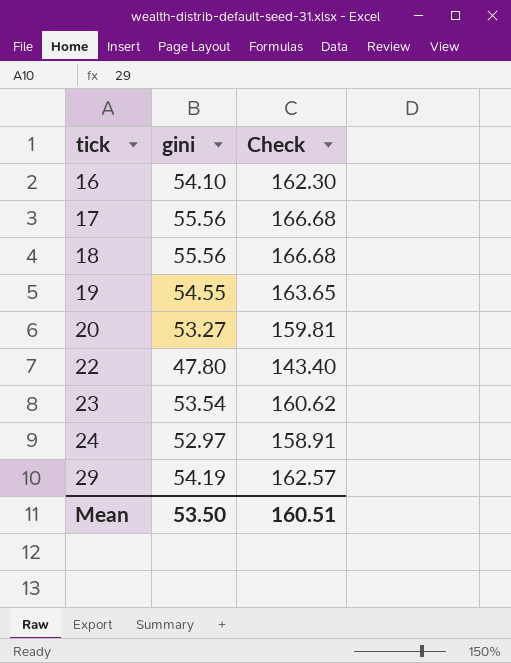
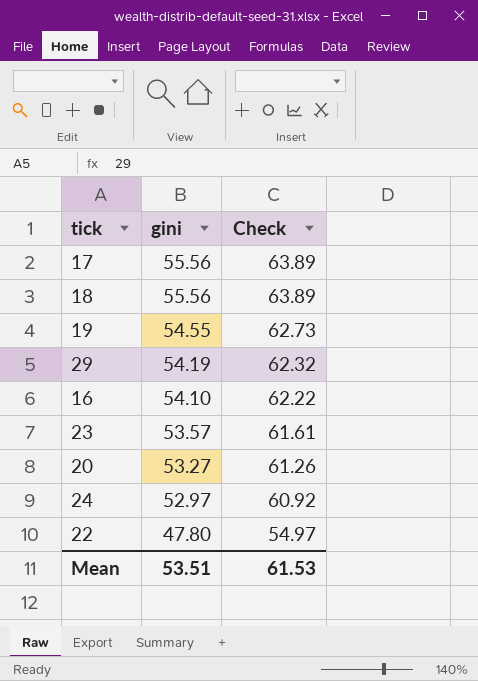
row order: tick ascending -> gini descending
column Check | formula: [gini] * 3 -> [gini] * 1.15
23 | gini: 53.54 -> 53.57
Mean | gini: 53.50 -> 53.51
Mean | Check: 160.51 -> 61.53

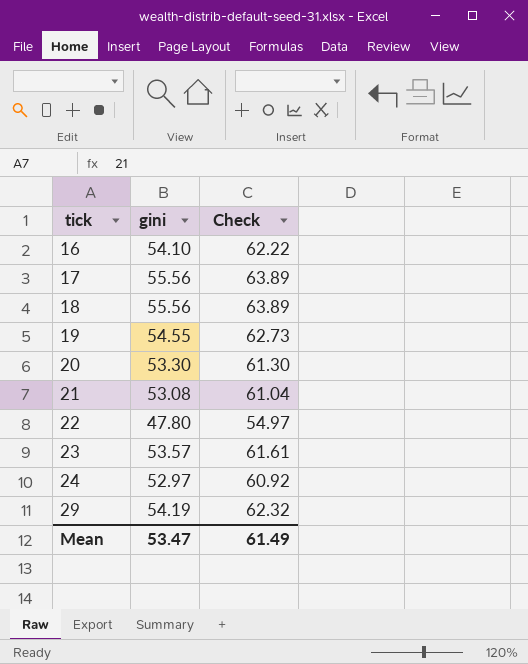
row order: gini descending -> tick ascending
20 | gini: 53.27 -> 53.30
20 | Check: 61.26 -> 61.30
row 21: none -> 53.08 | 61.04
Mean | gini: 53.51 -> 53.47
Mean | Check: 61.53 -> 61.49

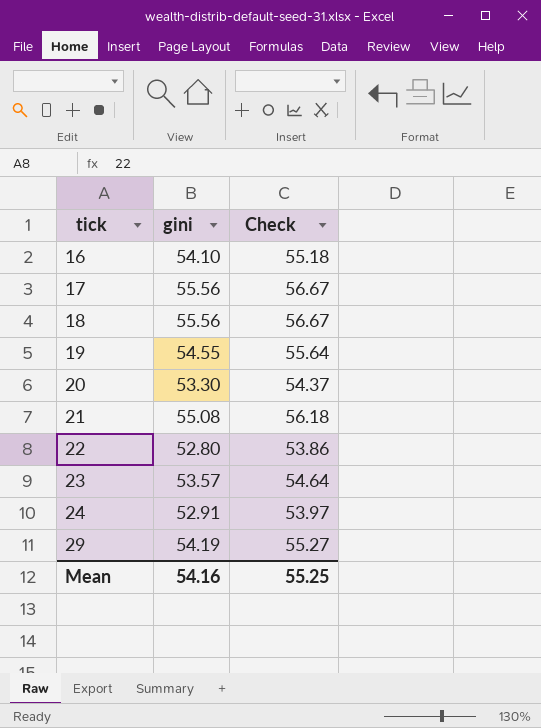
column Check | formula: [gini] * 1.15 -> [gini] * 1.02
21 | gini: 53.08 -> 55.08
22 | gini: 47.80 -> 52.80
24 | gini: 52.97 -> 52.91
Mean | gini: 53.47 -> 54.16
Mean | Check: 61.49 -> 55.25

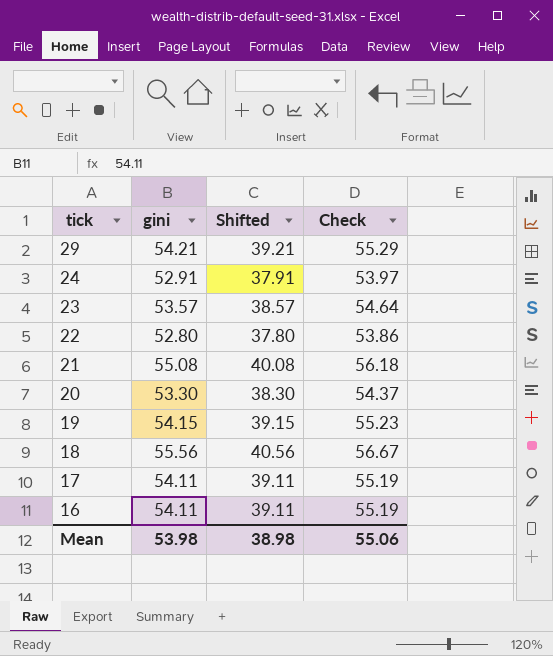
row order: tick ascending -> tick descending
column Shifted | formula: none -> [gini] - 15
29 | gini: 54.19 -> 54.21
29 | Check: 55.27 -> 55.29
19 | gini: 54.55 -> 54.15
19 | Check: 55.64 -> 55.23
17 | gini: 55.56 -> 54.11
17 | Check: 56.67 -> 55.19
16 | gini: 54.10 -> 54.11
16 | Check: 55.18 -> 55.19
Mean | gini: 54.16 -> 53.98
Mean | Check: 55.25 -> 55.06

